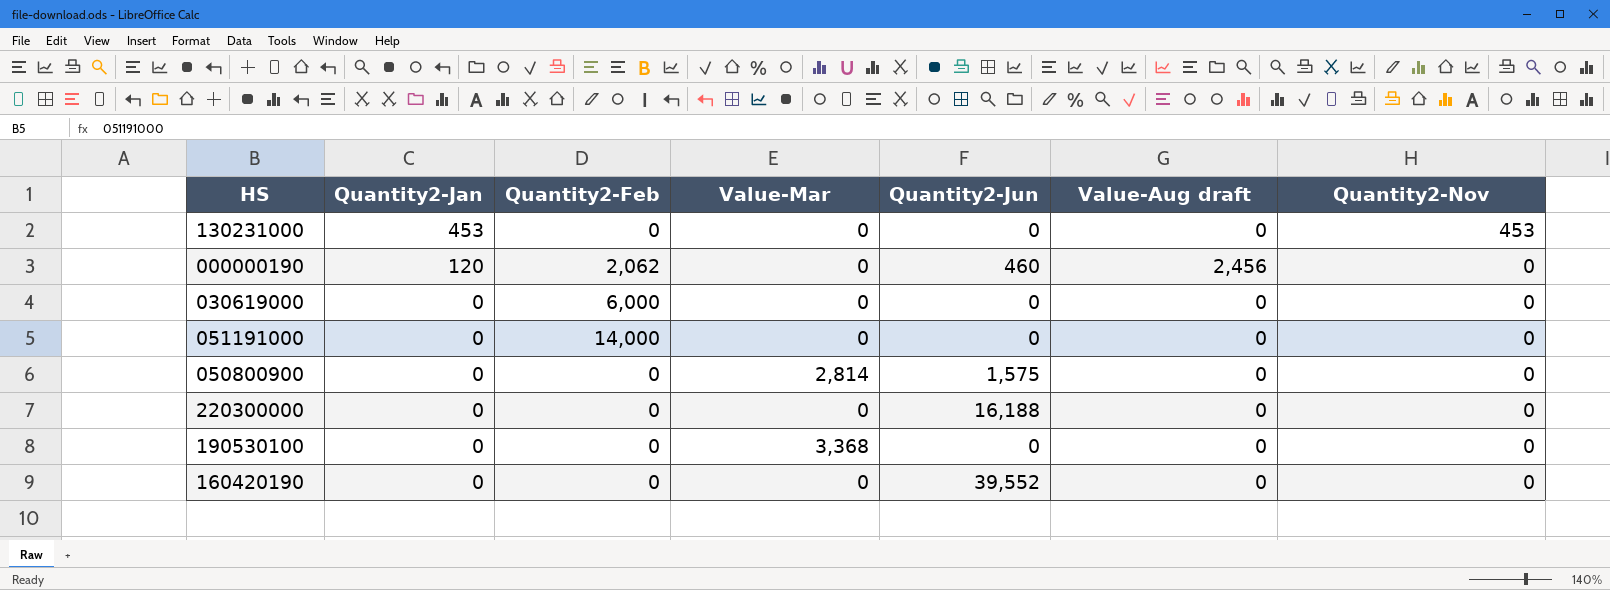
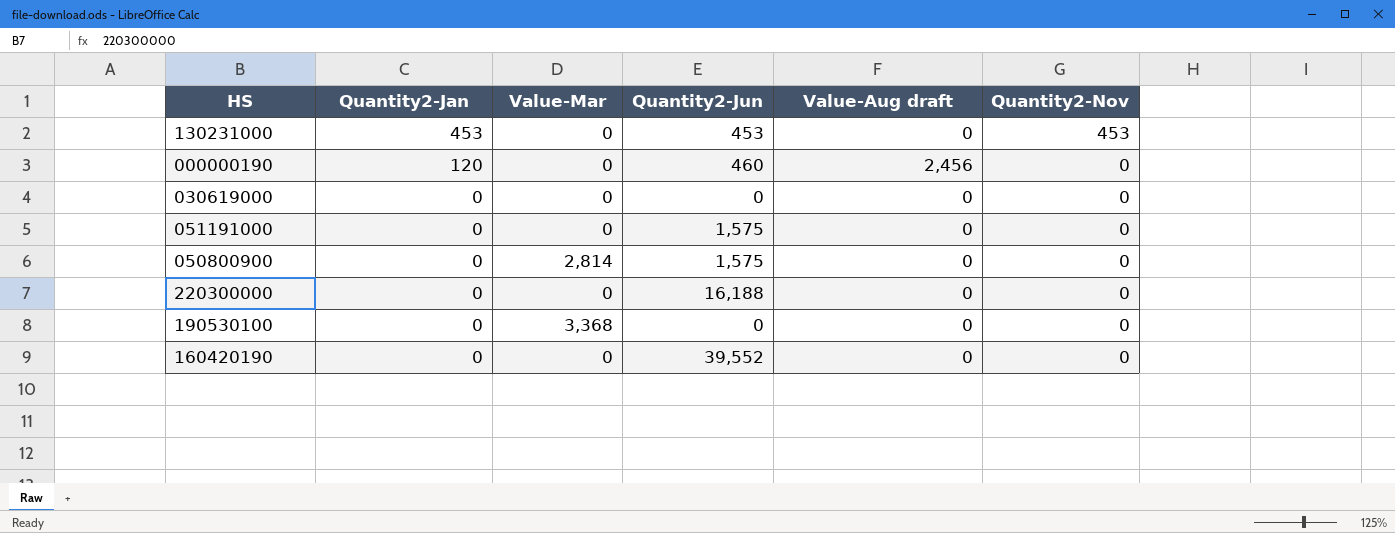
column Quantity2-Feb | position: 3 -> none
130231000 | Quantity2-Jun: 0 -> 453
051191000 | Quantity2-Jun: 0 -> 1,575

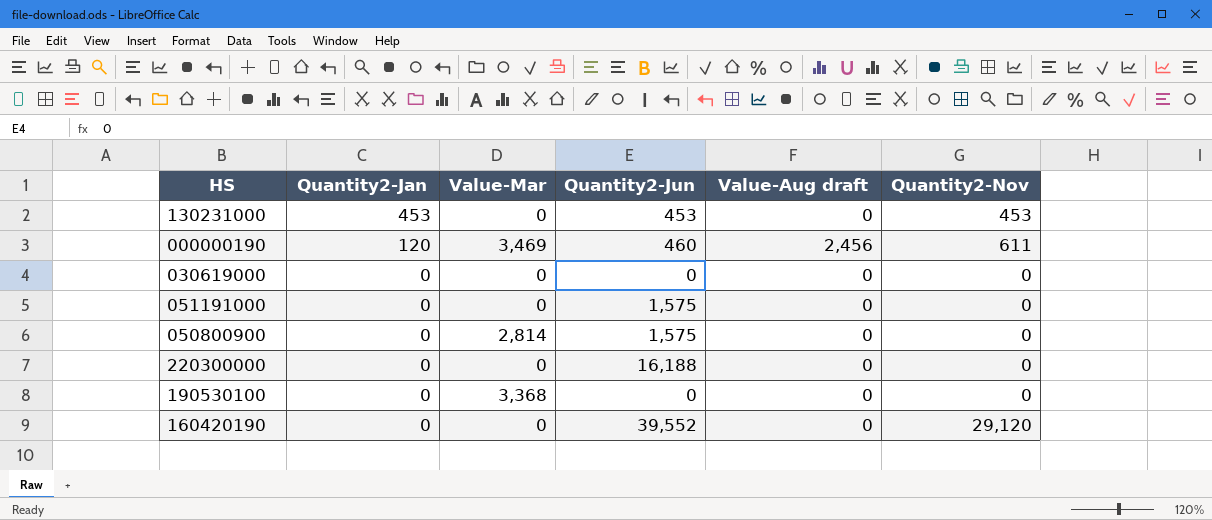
000000190 | Value-Mar: 0 -> 3,469
000000190 | Quantity2-Nov: 0 -> 611
160420190 | Quantity2-Nov: 0 -> 29,120

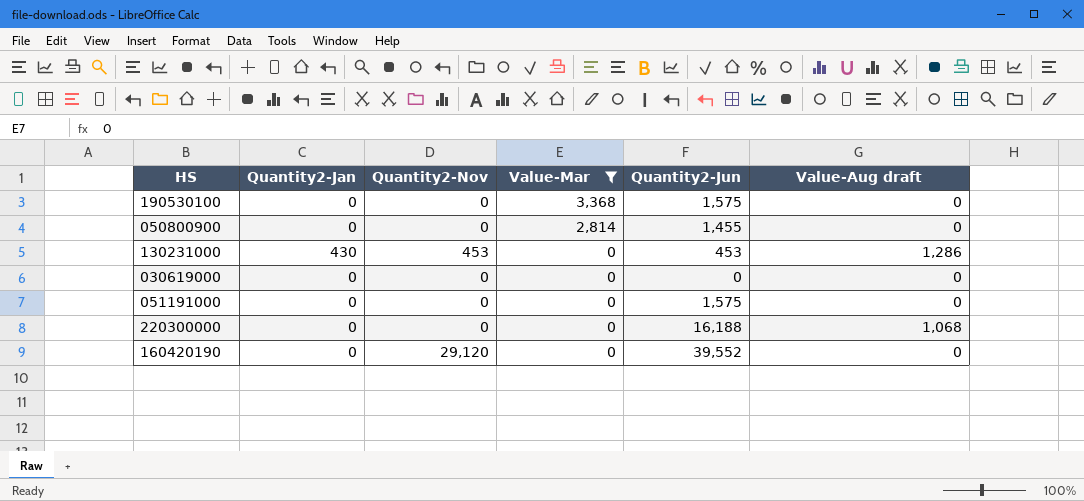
filter: none -> Value-Mar != 3,469
row order: Quantity2-Jan descending -> Value-Mar descending
column Quantity2-Nov | position: 6 -> 3
190530100 | Quantity2-Jun: 0 -> 1,575
050800900 | Quantity2-Jun: 1,575 -> 1,455
130231000 | Quantity2-Jan: 453 -> 430
130231000 | Value-Aug draft: 0 -> 1,286
220300000 | Value-Aug draft: 0 -> 1,068

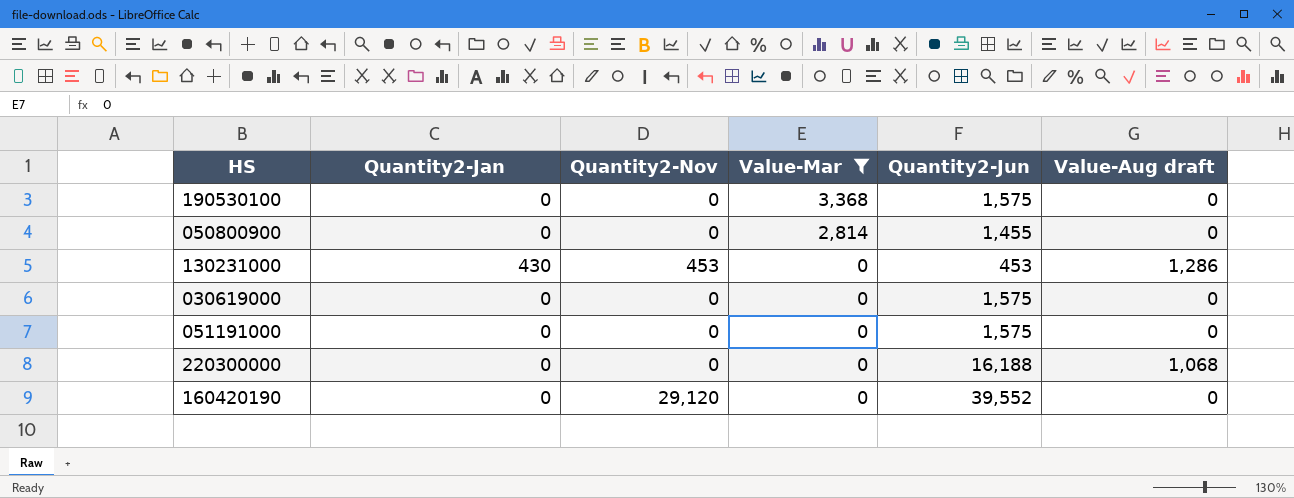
030619000 | Quantity2-Jun: 0 -> 1,575

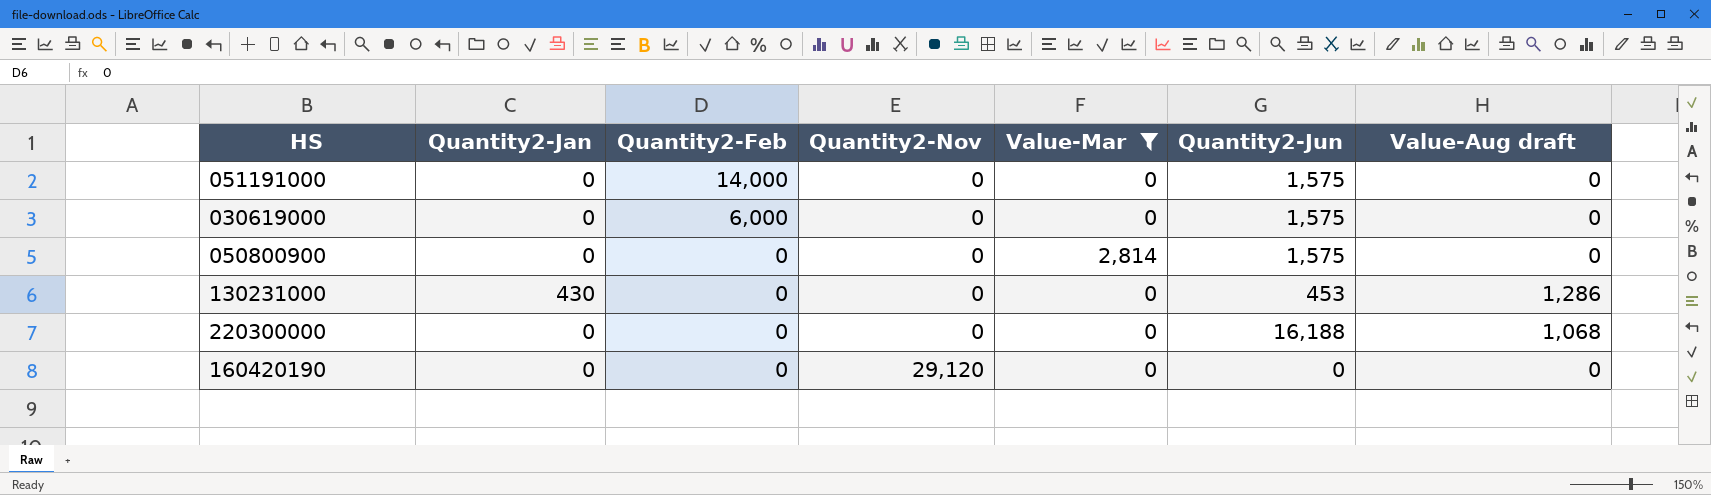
row order: Value-Mar descending -> Quantity2-Feb descending
column Quantity2-Feb | position: none -> 3
row 190530100: 0 | 0 | 3,368 | 1,575 | 0 -> none
050800900 | Quantity2-Jun: 1,455 -> 1,575
130231000 | Quantity2-Nov: 453 -> 0
160420190 | Quantity2-Jun: 39,552 -> 0

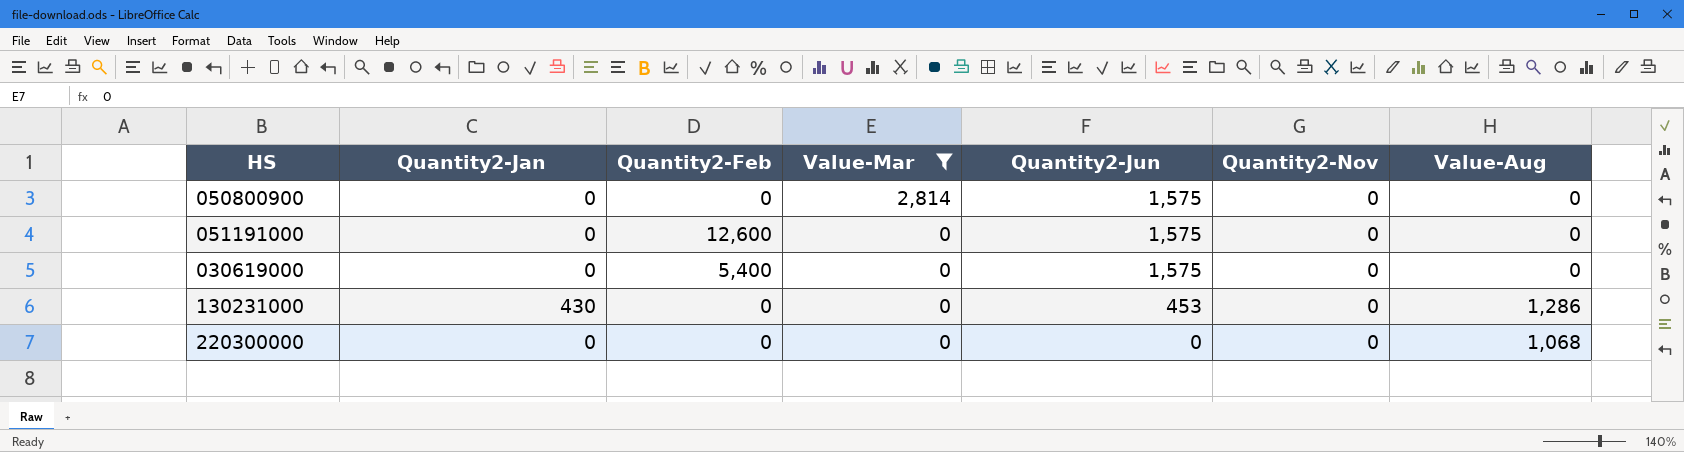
row order: Quantity2-Feb descending -> Value-Mar descending
column Quantity2-Nov | position: 4 -> 6
column name: Value-Aug draft -> Value-Aug
row 160420190: 0 | 0 | 29,120 | 0 | 0 | 0 -> none
051191000 | Quantity2-Feb: 14,000 -> 12,600
030619000 | Quantity2-Feb: 6,000 -> 5,400
220300000 | Quantity2-Jun: 16,188 -> 0

